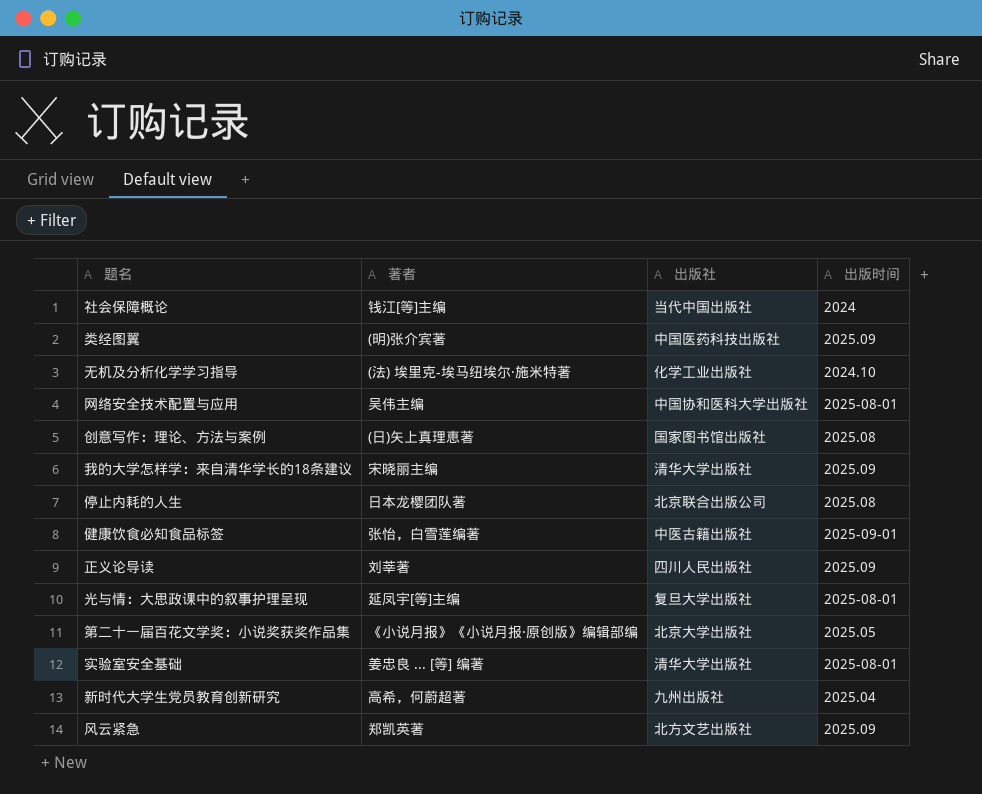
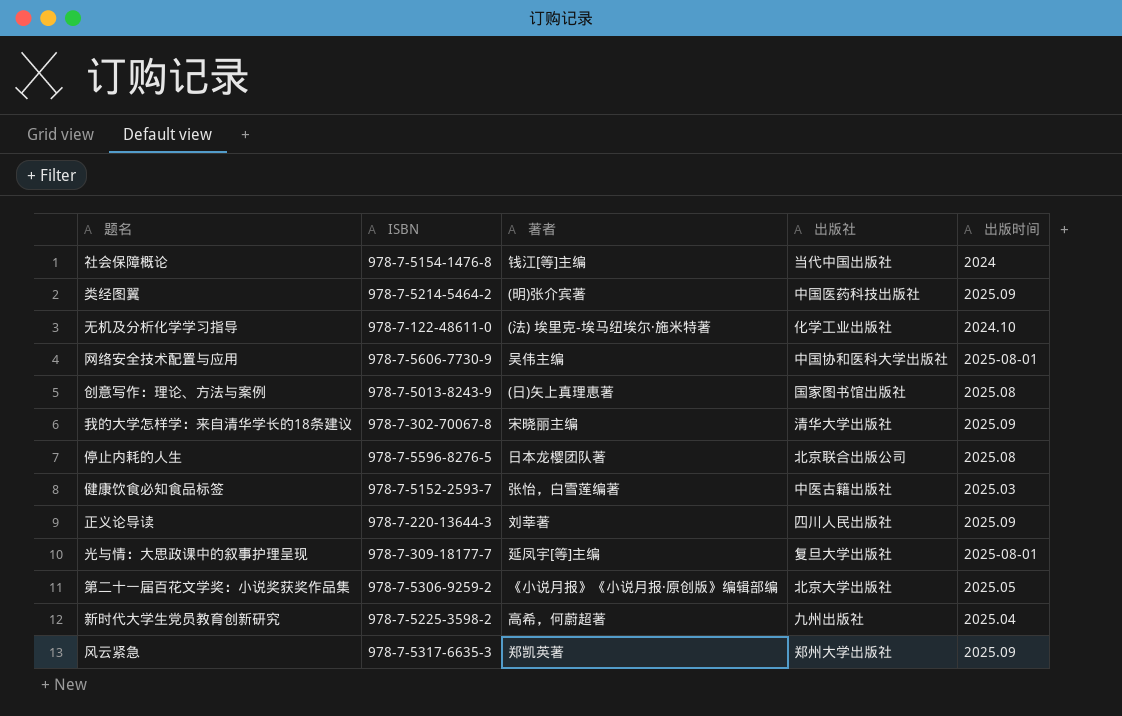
column ISBN | position: none -> 2
row 实验室安全基础: 姜忠良 ... [等] 编著 | 清华大学出版社 | 2025-08-01 -> none
健康饮食必知食品标签 | 出版时间: 2025-09-01 -> 2025.03
风云紧急 | 出版社: 北方文艺出版社 -> 郑州大学出版社

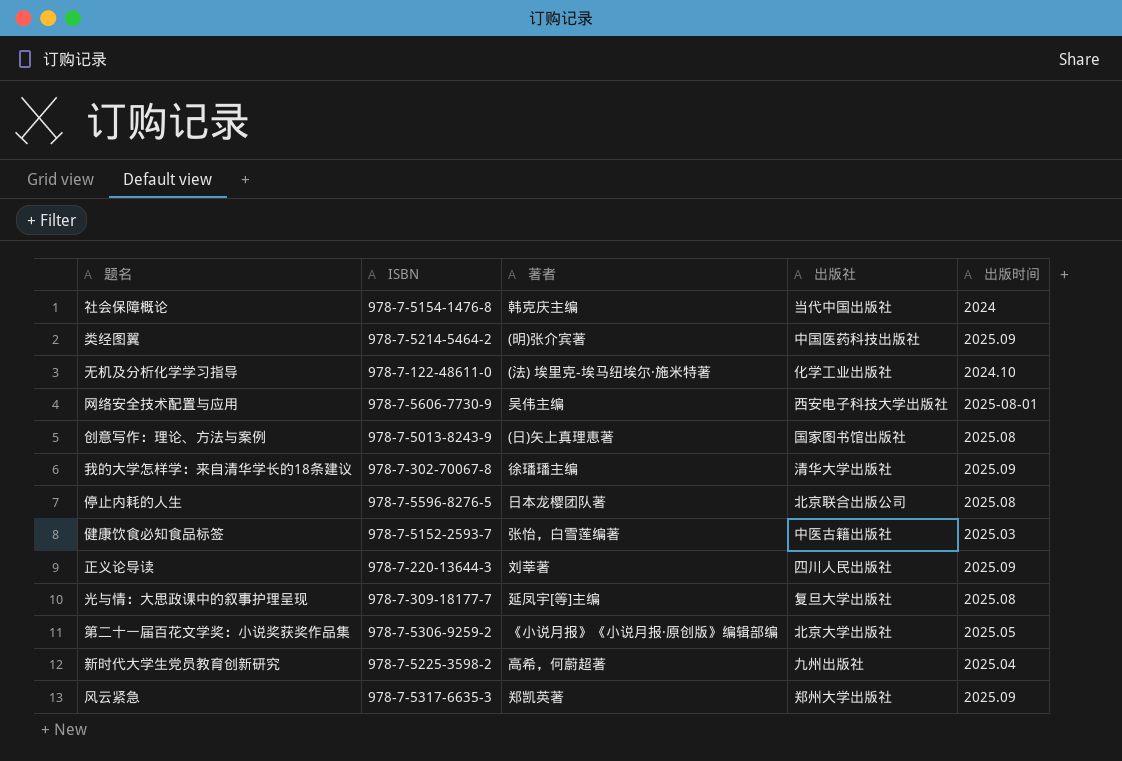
社会保障概论 | 著者: 钱江[等]主编 -> 韩克庆主编
网络安全技术配置与应用 | 出版社: 中国协和医科大学出版社 -> 西安电子科技大学出版社
我的大学怎样学：来自清华学长的18条建议 | 著者: 宋晓丽主编 -> 徐璠璠主编
光与情：大思政课中的叙事护理呈现 | 出版时间: 2025-08-01 -> 2025.08

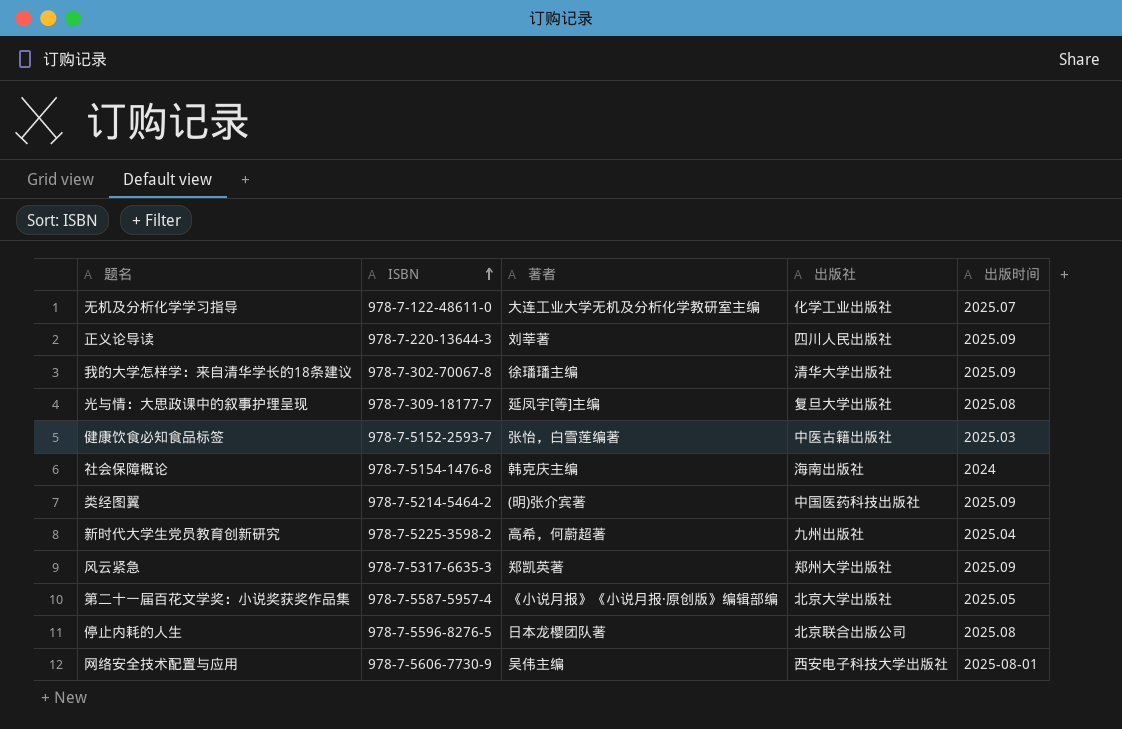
row order: none -> ISBN ascending
row 创意写作：理论、方法与案例: 978-7-5013-8243-9 | (日)矢上真理恵著 | 国家图书馆出版社 | 2025.08 -> none
无机及分析化学学习指导 | 著者: (法) 埃里克-埃马纽埃尔·施米特著 -> 大连工业大学无机及分析化学教研室主编
无机及分析化学学习指导 | 出版时间: 2024.10 -> 2025.07
社会保障概论 | 出版社: 当代中国出版社 -> 海南出版社
第二十一届百花文学奖：小说奖获奖作品集 | ISBN: 978-7-5306-9259-2 -> 978-7-5587-5957-4

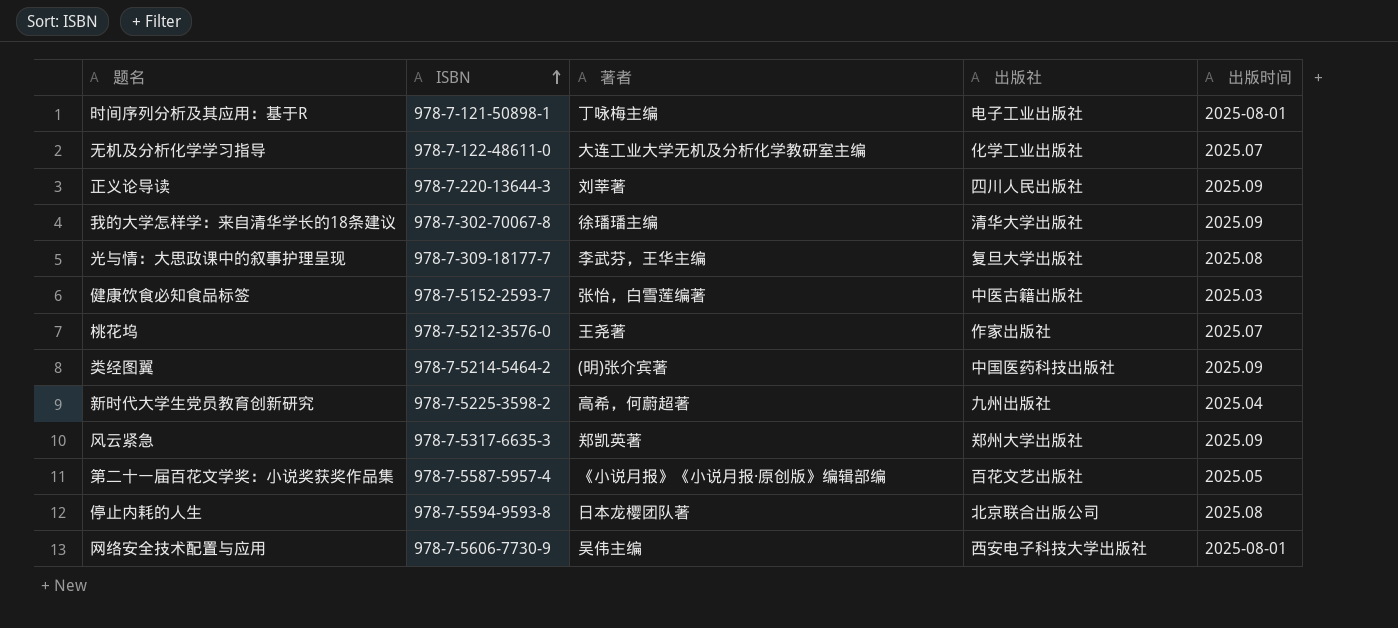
row 社会保障概论: 978-7-5154-1476-8 | 韩克庆主编 | 海南出版社 | 2024 -> none
row 时间序列分析及其应用：基于R: none -> 978-7-121-50898-1 | 丁咏梅主编 | 电子工业出版社 | 2025-08-01
光与情：大思政课中的叙事护理呈现 | 著者: 延凤宇[等]主编 -> 李武芬，王华主编
row 桃花坞: none -> 978-7-5212-3576-0 | 王尧著 | 作家出版社 | 2025.07
第二十一届百花文学奖：小说奖获奖作品集 | 出版社: 北京大学出版社 -> 百花文艺出版社
停止内耗的人生 | ISBN: 978-7-5596-8276-5 -> 978-7-5594-9593-8

